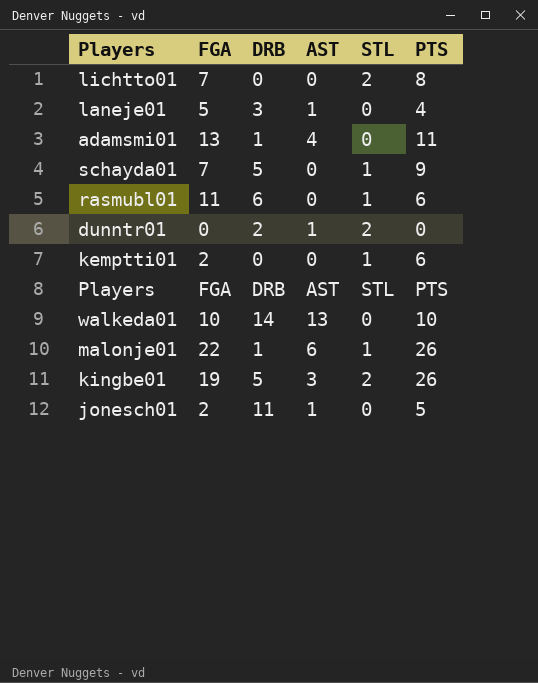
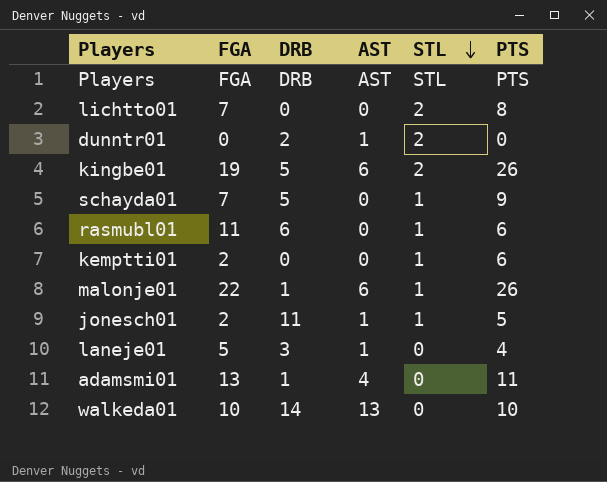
row order: none -> STL descending
kingbe01 | AST: 3 -> 6
jonesch01 | STL: 0 -> 1

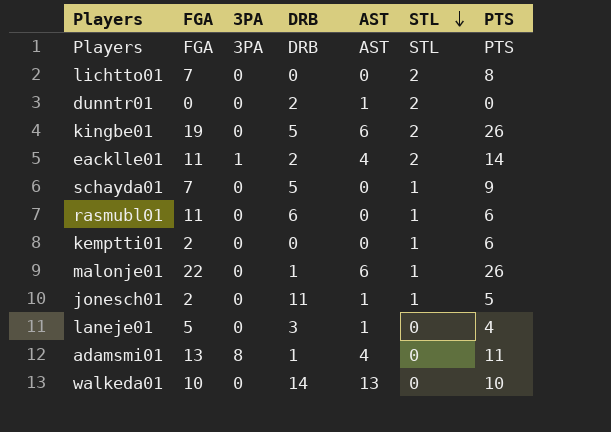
column 3PA | position: none -> 3
row eacklle01: none -> 11 | 1 | 2 | 4 | 2 | 14

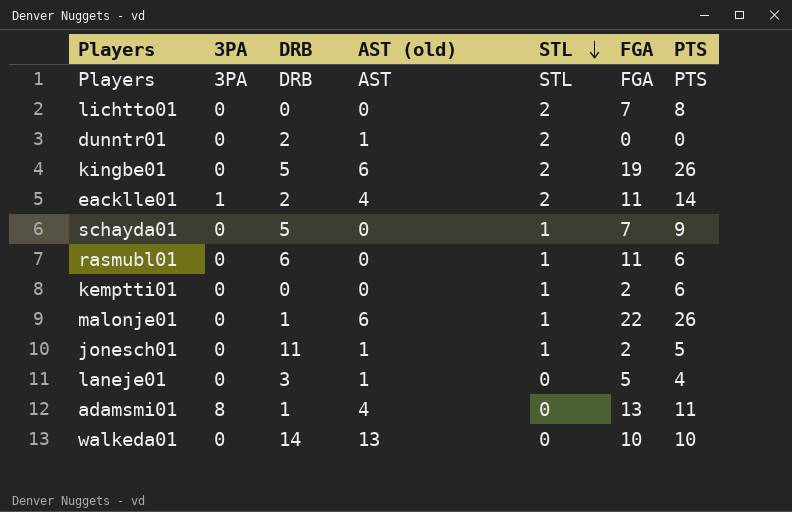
column name: AST -> AST (old)
column FGA | position: 2 -> 6

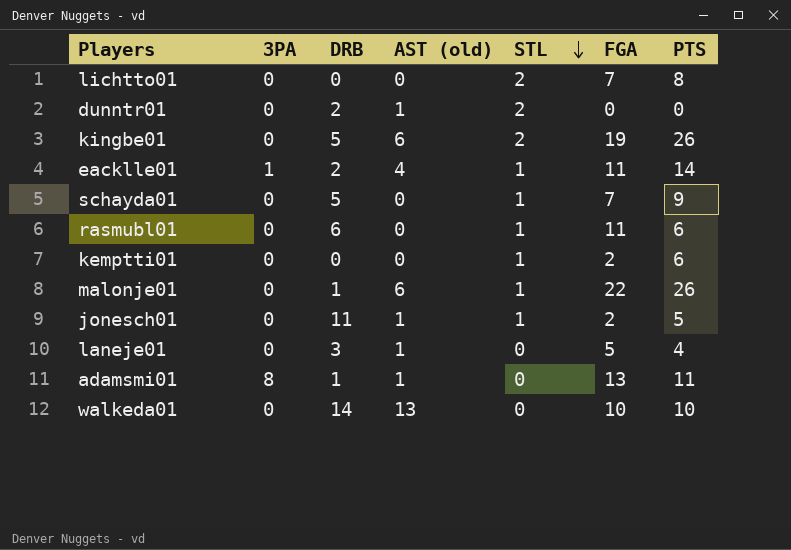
row Players: 3PA | DRB | AST | STL | FGA | PTS -> none
eacklle01 | STL: 2 -> 1
adamsmi01 | AST (old): 4 -> 1

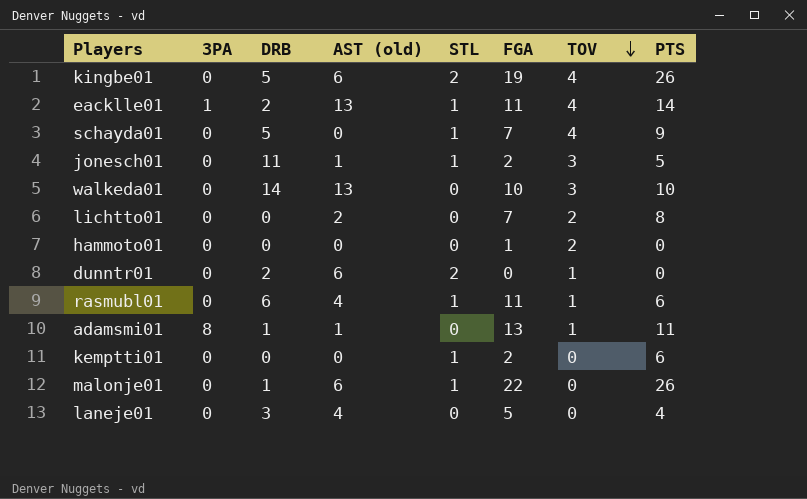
row order: STL descending -> TOV descending
column TOV | position: none -> 7
eacklle01 | AST (old): 4 -> 13
lichtto01 | AST (old): 0 -> 2
lichtto01 | STL: 2 -> 0
row hammoto01: none -> 0 | 0 | 0 | 0 | 1 | 2 | 0
dunntr01 | AST (old): 1 -> 6
rasmubl01 | AST (old): 0 -> 4
laneje01 | AST (old): 1 -> 4

